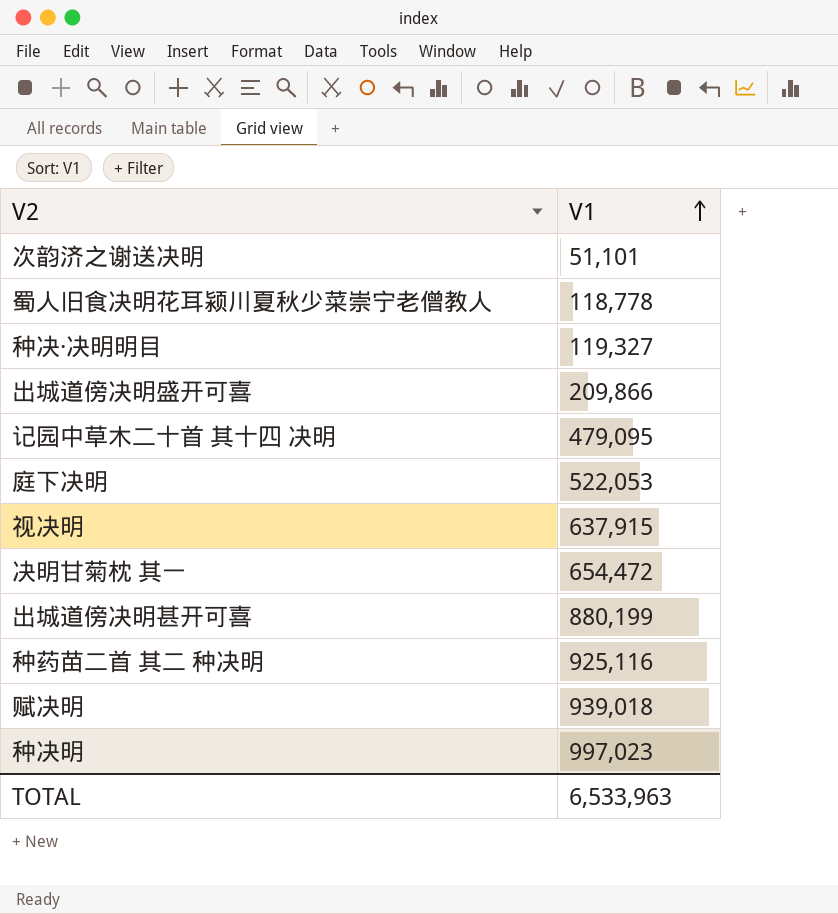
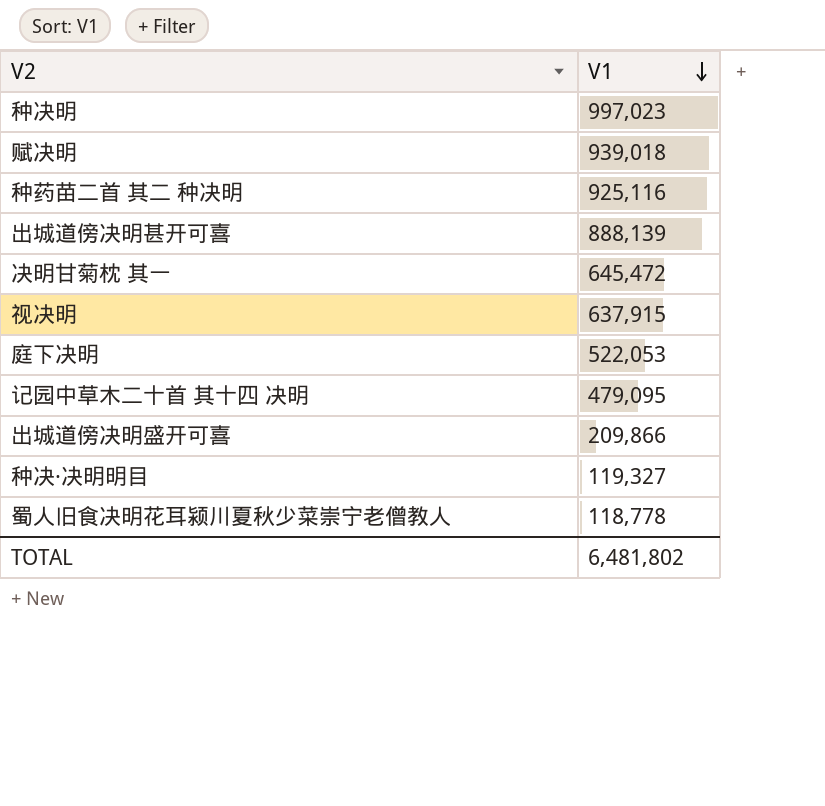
row order: V1 ascending -> V1 descending
row 次韵济之谢送决明: 51,101 -> none
出城道傍决明甚开可喜 | V1: 880,199 -> 888,139
决明甘菊枕 其一 | V1: 654,472 -> 645,472
TOTAL | V1: 6,533,963 -> 6,481,802

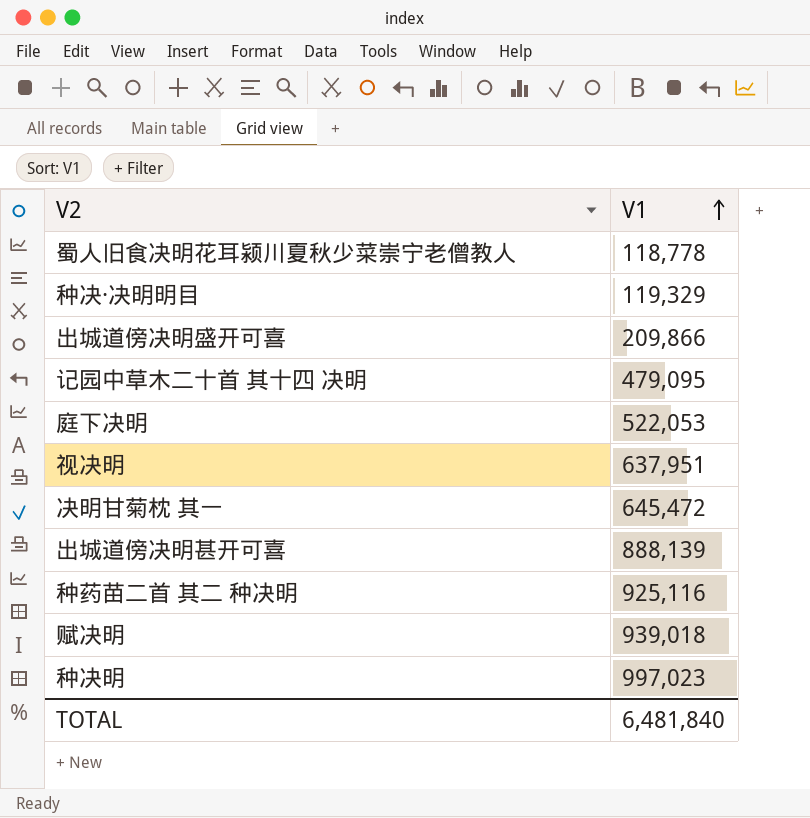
row order: V1 descending -> V1 ascending
种决·决明明目 | V1: 119,327 -> 119,329
视决明 | V1: 637,915 -> 637,951
TOTAL | V1: 6,481,802 -> 6,481,840

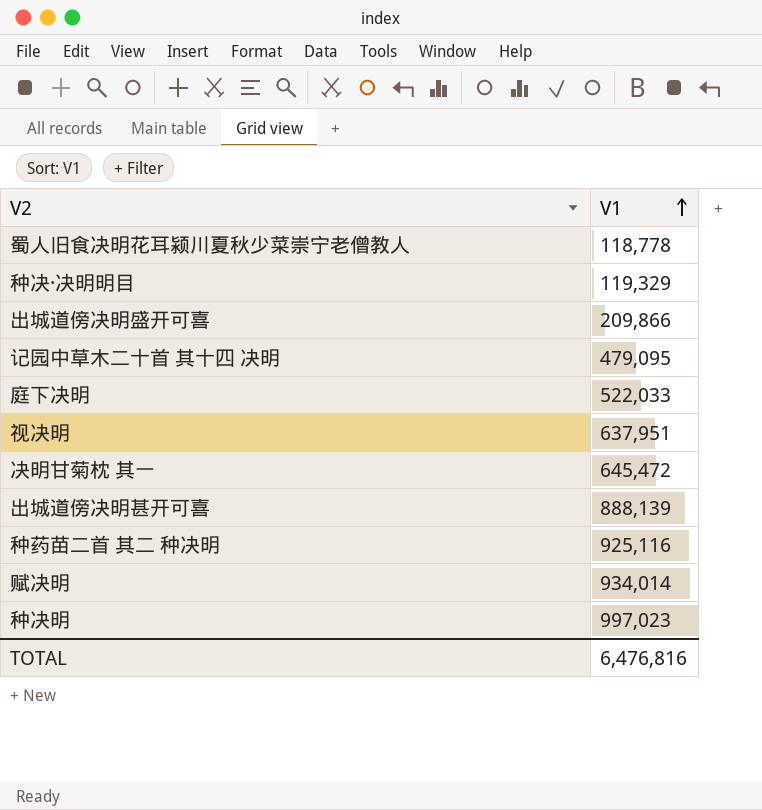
庭下决明 | V1: 522,053 -> 522,033
赋决明 | V1: 939,018 -> 934,014
TOTAL | V1: 6,481,840 -> 6,476,816

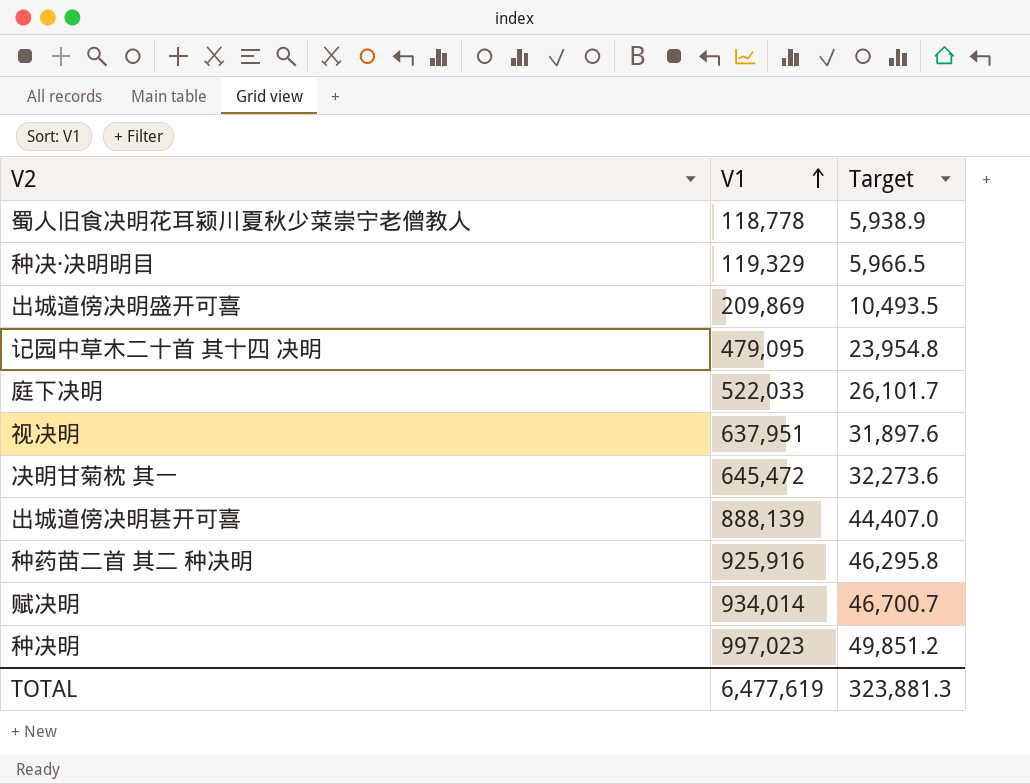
column Target | formula: none -> [V1] * 0.05
出城道傍决明盛开可喜 | V1: 209,866 -> 209,869
种药苗二首 其二 种决明 | V1: 925,116 -> 925,916
TOTAL | V1: 6,476,816 -> 6,477,619

